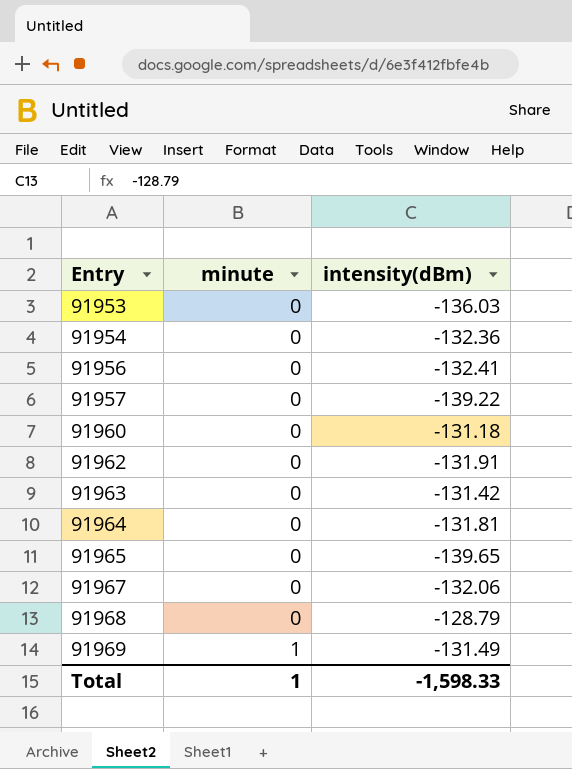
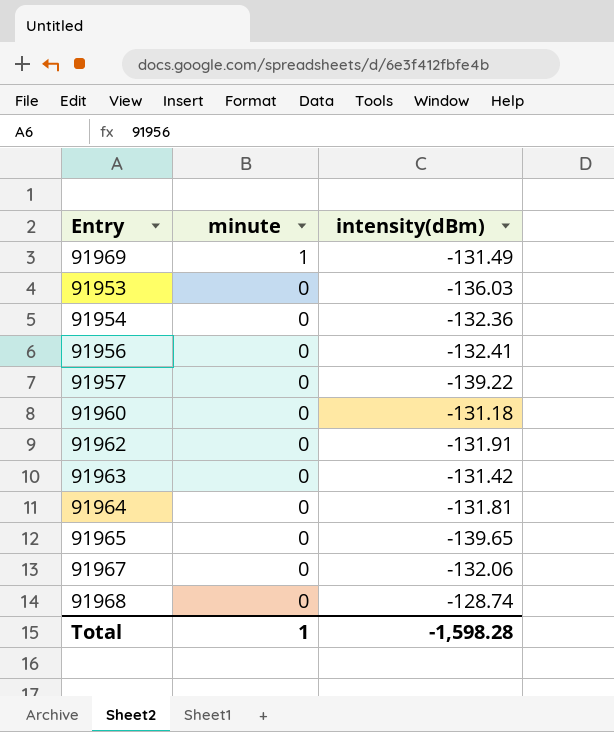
row order: Entry ascending -> minute descending
91968 | intensity(dBm): -128.79 -> -128.74
Total | intensity(dBm): -1,598.33 -> -1,598.28

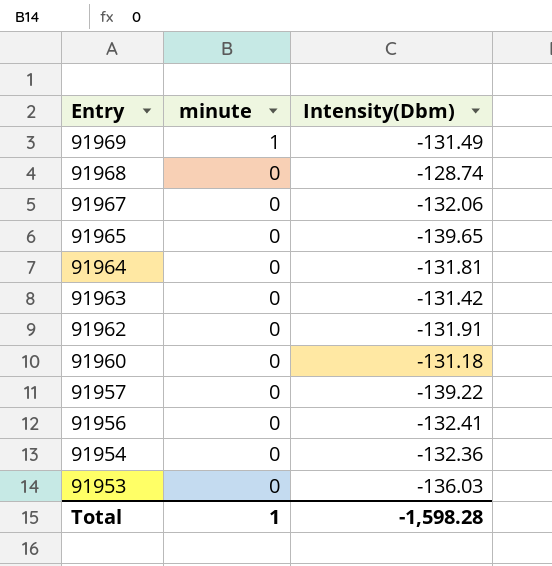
row order: minute descending -> Entry descending
column name: intensity(dBm) -> Intensity(Dbm)

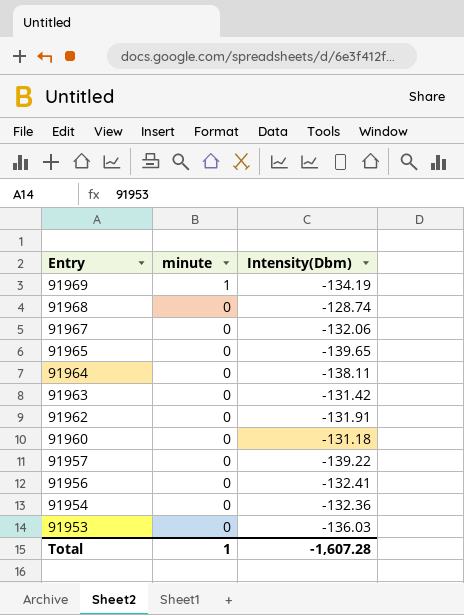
91969 | Intensity(Dbm): -131.49 -> -134.19
91964 | Intensity(Dbm): -131.81 -> -138.11
Total | Intensity(Dbm): -1,598.28 -> -1,607.28

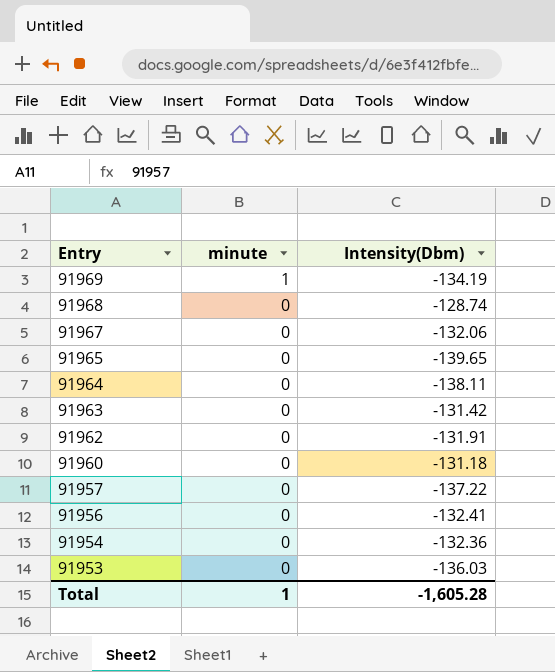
91957 | Intensity(Dbm): -139.22 -> -137.22
Total | Intensity(Dbm): -1,607.28 -> -1,605.28

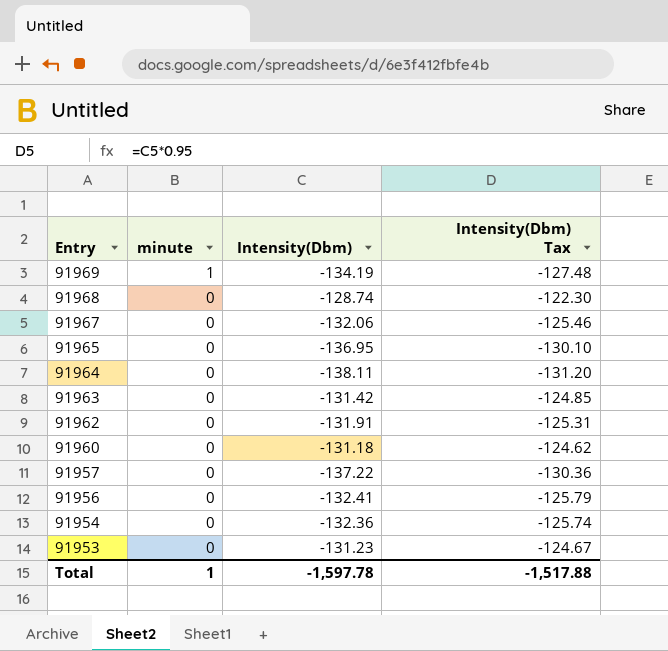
column Intensity(Dbm) Tax | formula: none -> [Intensity(Dbm)] * 0.95
91965 | Intensity(Dbm): -139.65 -> -136.95
91953 | Intensity(Dbm): -136.03 -> -131.23
Total | Intensity(Dbm): -1,605.28 -> -1,597.78

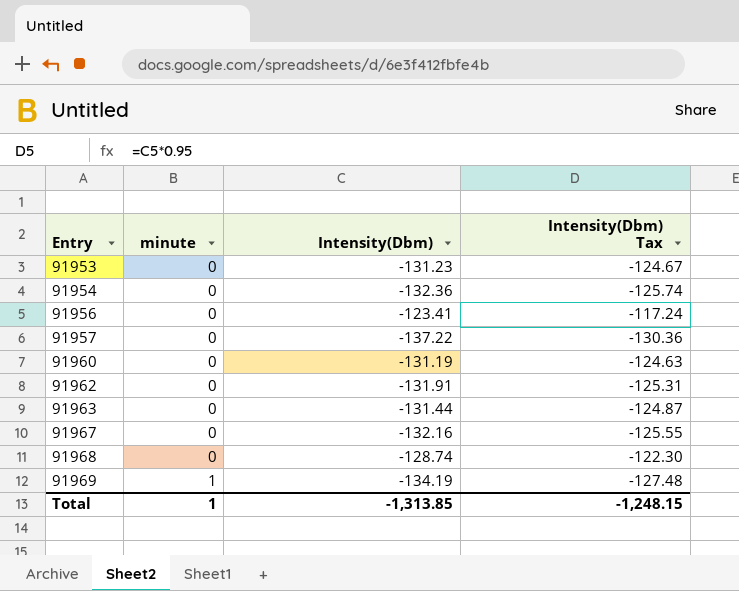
row order: Entry descending -> Entry ascending
row 91965: 0 | -136.95 | -130.10 -> none
row 91964: 0 | -138.11 | -131.20 -> none
91956 | Intensity(Dbm): -132.41 -> -123.41
91956 | Intensity(Dbm) Tax: -125.79 -> -117.24
91960 | Intensity(Dbm): -131.18 -> -131.19
91960 | Intensity(Dbm) Tax: -124.62 -> -124.63
91963 | Intensity(Dbm): -131.42 -> -131.44
91963 | Intensity(Dbm) Tax: -124.85 -> -124.87
91967 | Intensity(Dbm): -132.06 -> -132.16
91967 | Intensity(Dbm) Tax: -125.46 -> -125.55
Total | Intensity(Dbm): -1,597.78 -> -1,313.85
Total | Intensity(Dbm) Tax: -1,517.88 -> -1,248.15

